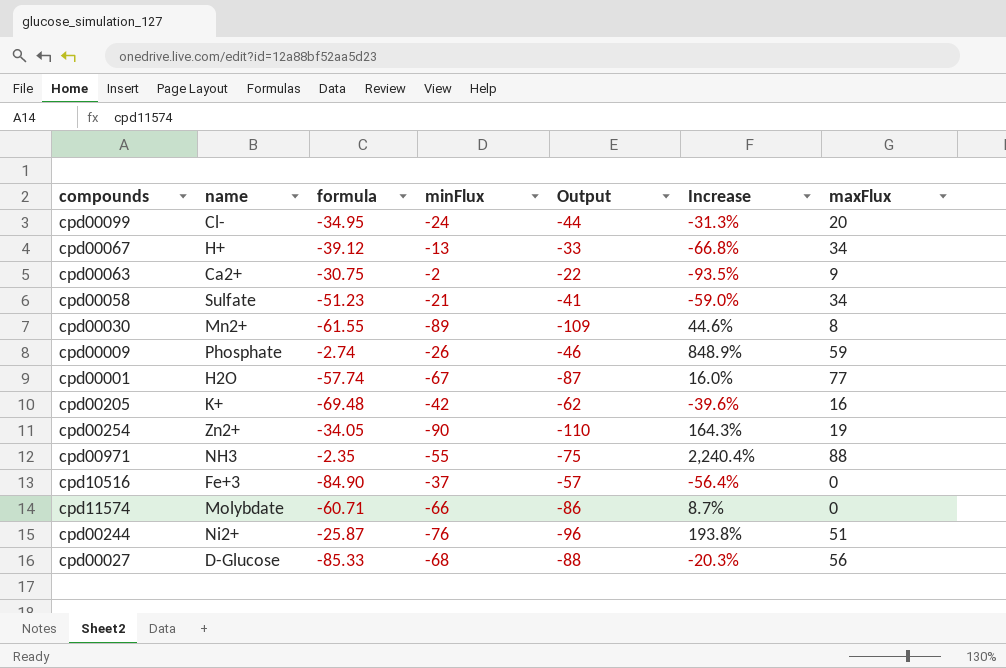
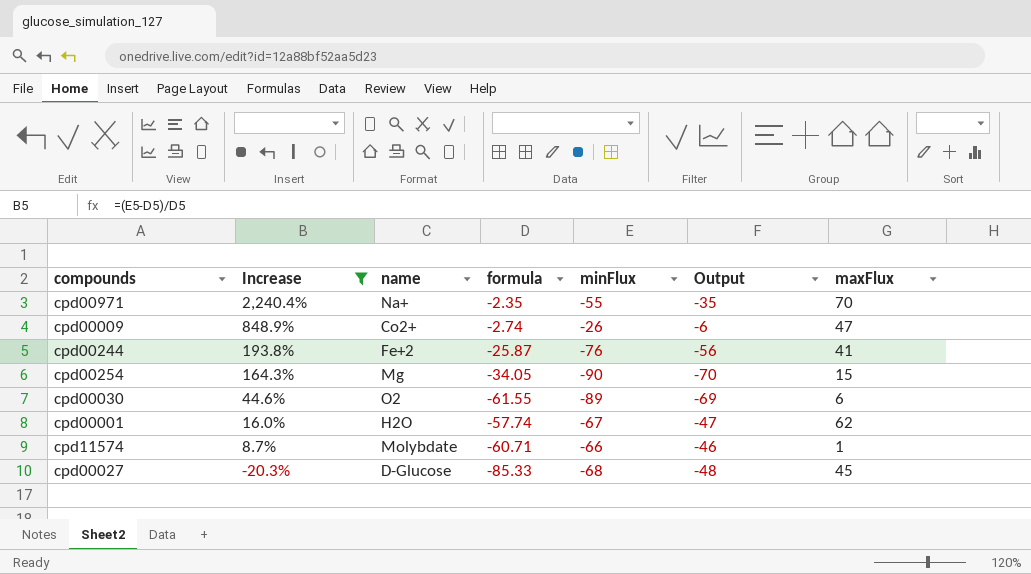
filter: none -> Increase >= -20.3%
row order: none -> Increase descending
column Increase | position: 6 -> 2
column Output | formula: [minFlux] - 20 -> [minFlux] + 20
cpd00971 | name: NH3 -> Na+
cpd00971 | maxFlux: 88 -> 70
cpd00009 | name: Phosphate -> Co2+
cpd00009 | maxFlux: 59 -> 47
cpd00244 | name: Ni2+ -> Fe+2
cpd00244 | maxFlux: 51 -> 41
cpd00254 | name: Zn2+ -> Mg
cpd00254 | maxFlux: 19 -> 15
cpd00030 | name: Mn2+ -> O2
cpd00030 | maxFlux: 8 -> 6
cpd00001 | maxFlux: 77 -> 62
cpd11574 | maxFlux: 0 -> 1
cpd00027 | maxFlux: 56 -> 45

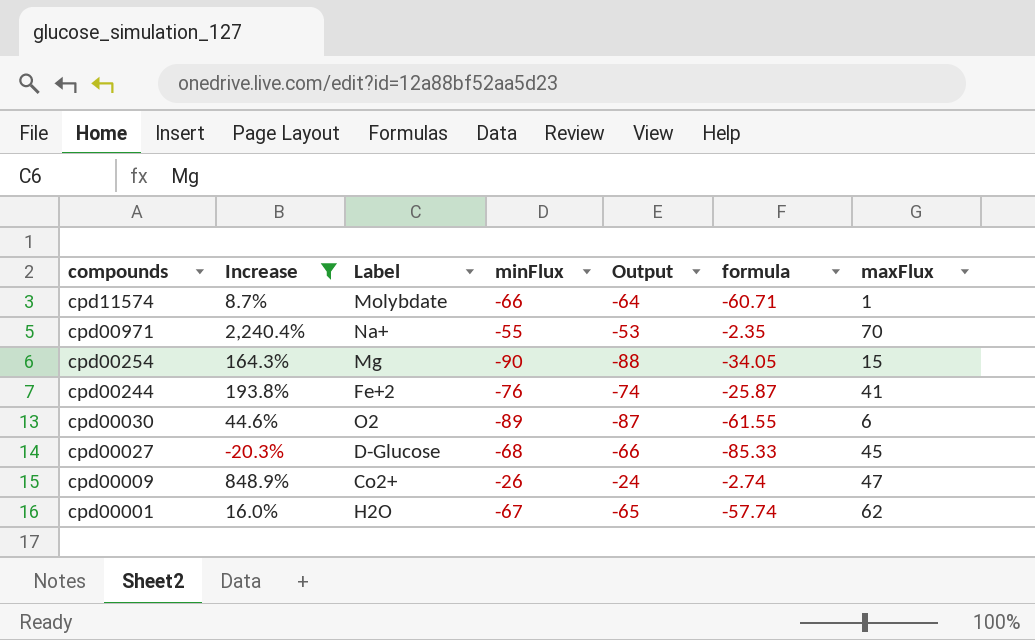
row order: Increase descending -> compounds descending
column name: name -> Label
column Output | formula: [minFlux] + 20 -> [minFlux] + 2
column formula | position: 4 -> 6

